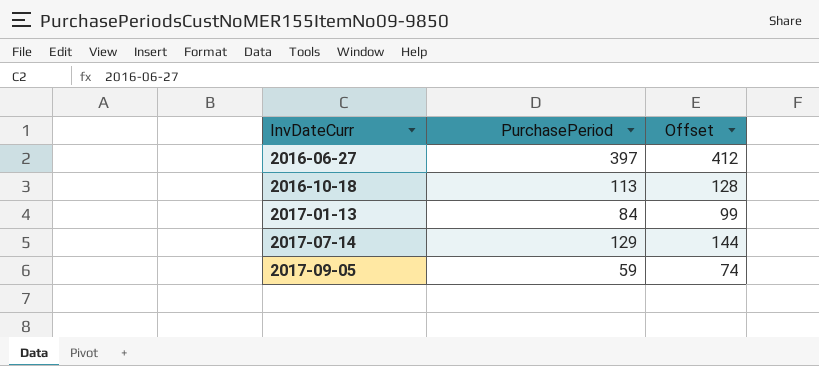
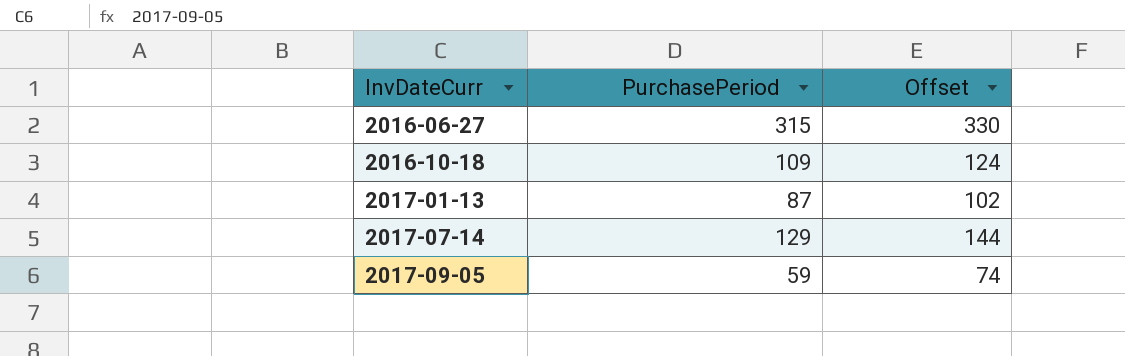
2016-06-27 | PurchasePeriod: 397 -> 315
2016-06-27 | Offset: 412 -> 330
2016-10-18 | PurchasePeriod: 113 -> 109
2016-10-18 | Offset: 128 -> 124
2017-01-13 | PurchasePeriod: 84 -> 87
2017-01-13 | Offset: 99 -> 102

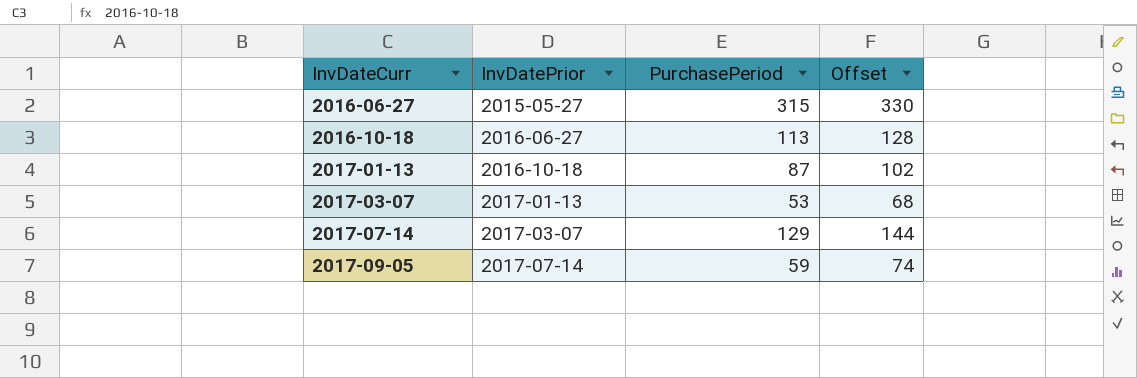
column InvDatePrior | position: none -> 2
2016-10-18 | PurchasePeriod: 109 -> 113
2016-10-18 | Offset: 124 -> 128
row 2017-03-07: none -> 2017-01-13 | 53 | 68

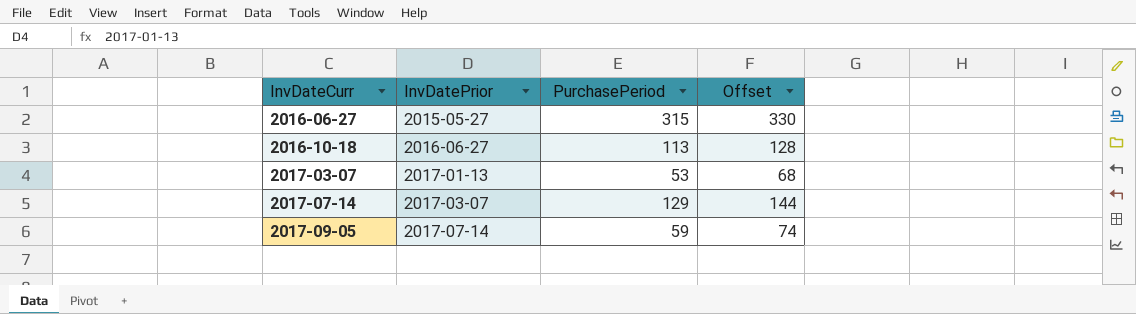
row 2017-01-13: 2016-10-18 | 87 | 102 -> none

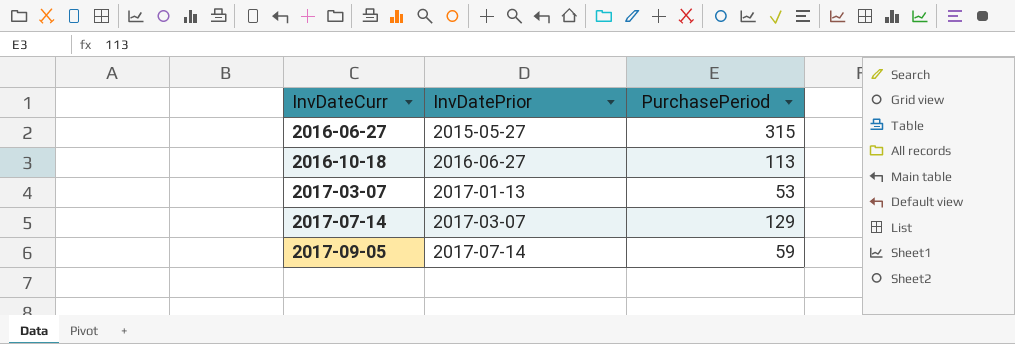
column Offset | formula: [PurchasePeriod] + 15 -> none

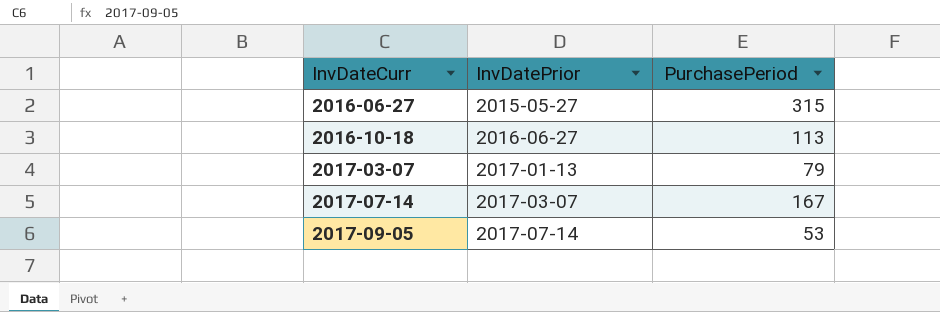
2017-03-07 | PurchasePeriod: 53 -> 79
2017-07-14 | PurchasePeriod: 129 -> 167
2017-09-05 | PurchasePeriod: 59 -> 53

